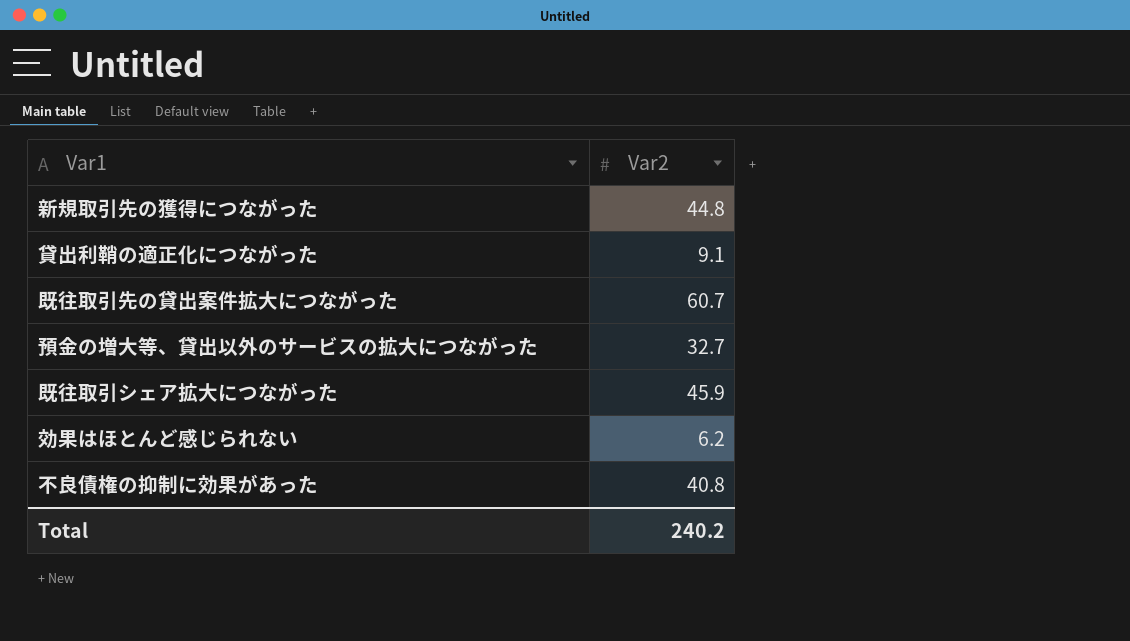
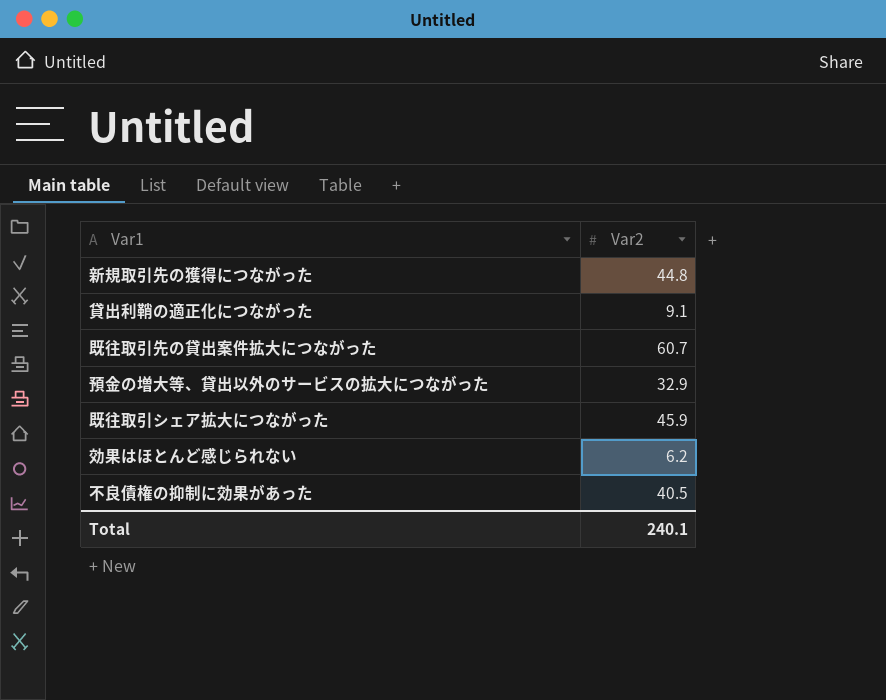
預金の増大等、貸出以外のサービスの拡大につながった | Var2: 32.7 -> 32.9
不良債権の抑制に効果があった | Var2: 40.8 -> 40.5
Total | Var2: 240.2 -> 240.1

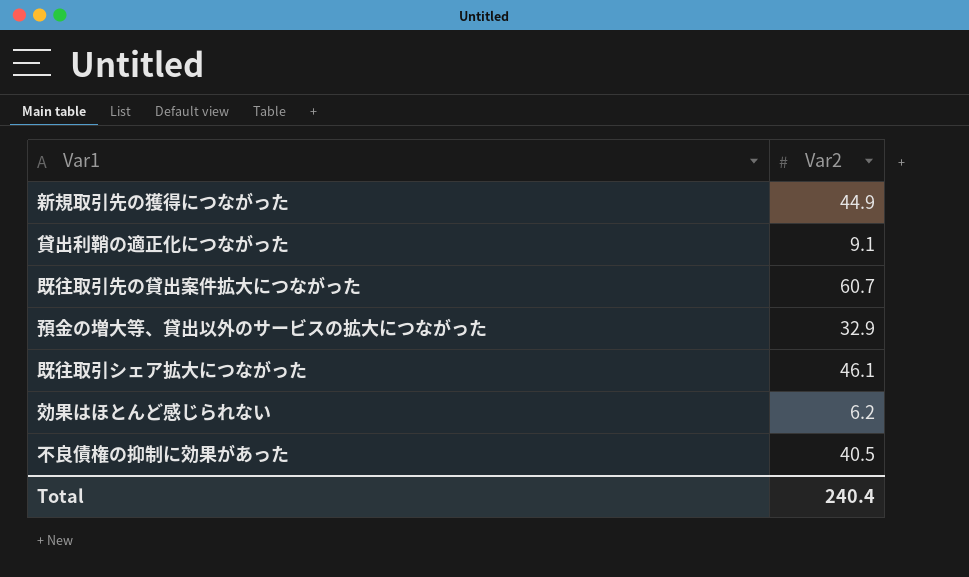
新規取引先の獲得につながった | Var2: 44.8 -> 44.9
既往取引シェア拡大につながった | Var2: 45.9 -> 46.1
Total | Var2: 240.1 -> 240.4

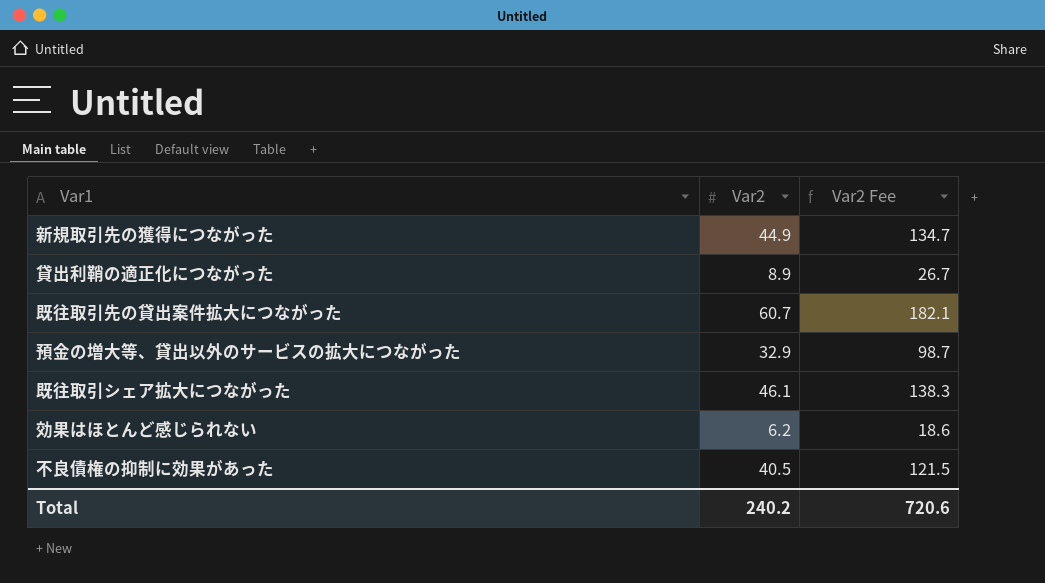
column Var2 Fee | formula: none -> [Var2] * 3
貸出利鞘の適正化につながった | Var2: 9.1 -> 8.9
Total | Var2: 240.4 -> 240.2

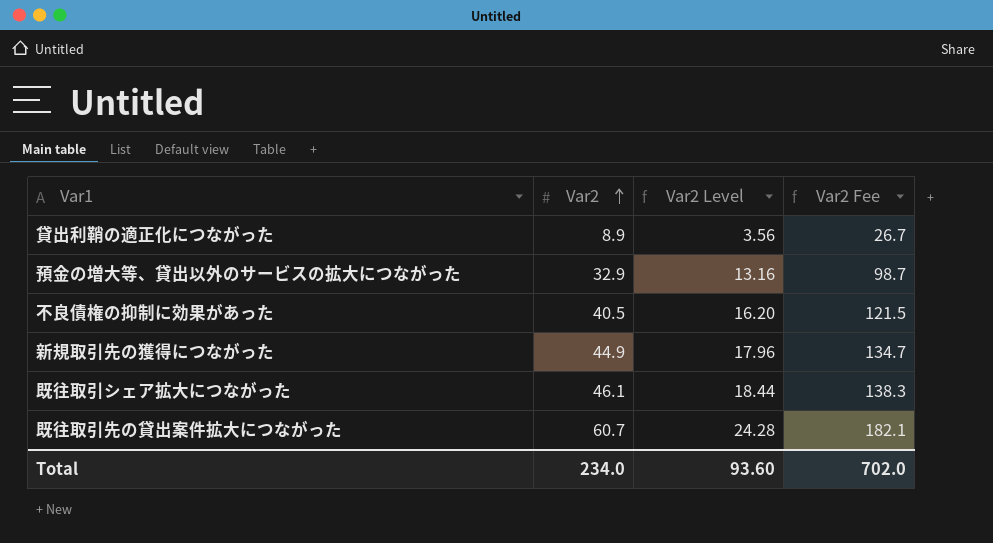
row order: none -> Var2 ascending
column Var2 Level | formula: none -> [Var2] * 0.4
row 効果はほとんど感じられない: 6.2 | 18.6 -> none
Total | Var2: 240.2 -> 234.0
Total | Var2 Fee: 720.6 -> 702.0

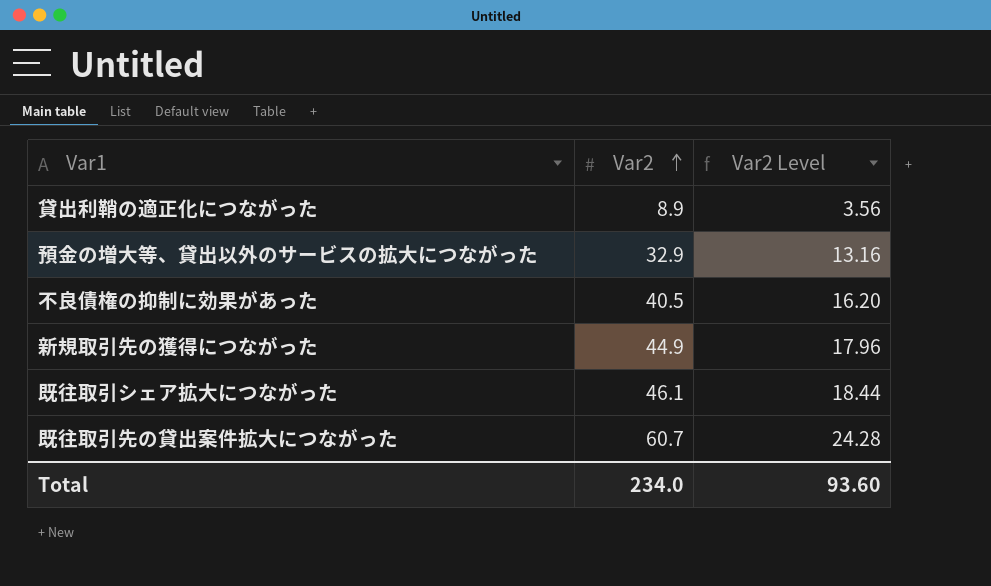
column Var2 Fee | formula: [Var2] * 3 -> none

